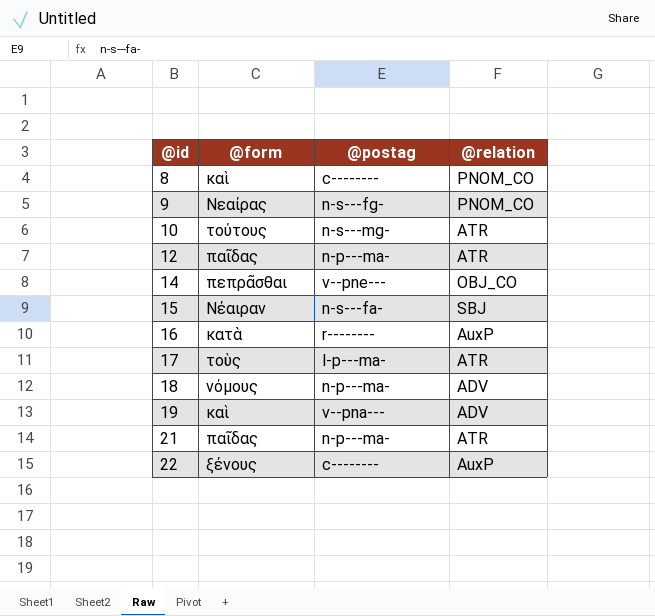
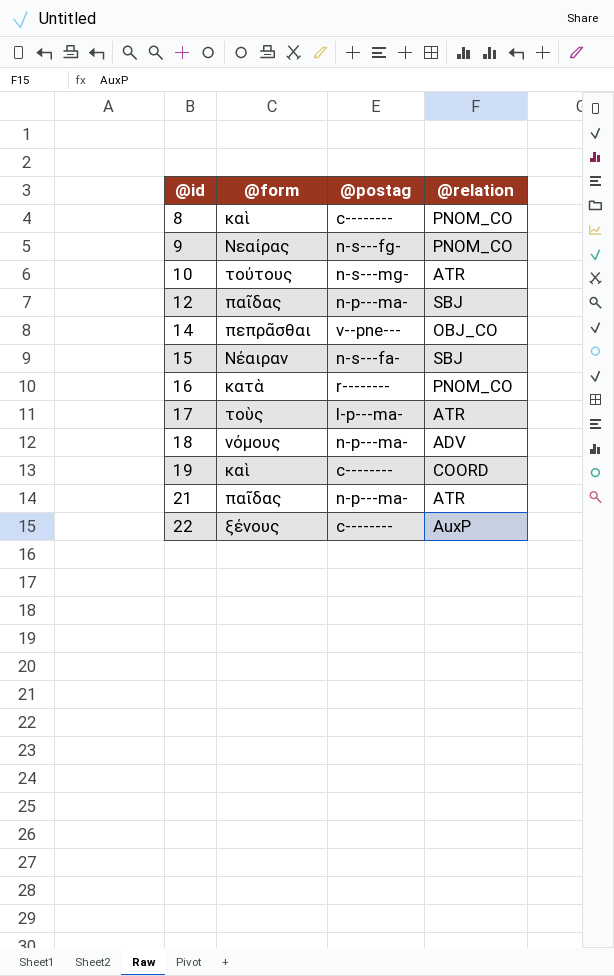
12 | @relation: ATR -> SBJ
16 | @relation: AuxP -> PNOM_CO
19 | @postag: v--pna--- -> c--------
19 | @relation: ADV -> COORD

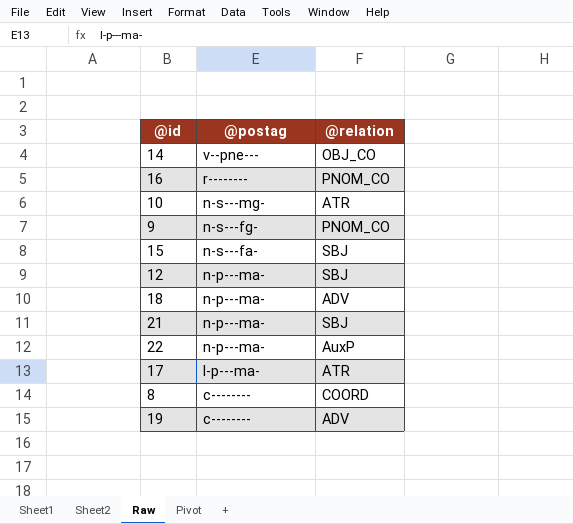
row order: @id ascending -> @postag descending
column @form | position: 2 -> none
21 | @relation: ATR -> SBJ
22 | @postag: c-------- -> n-p---ma-
8 | @relation: PNOM_CO -> COORD
19 | @relation: COORD -> ADV

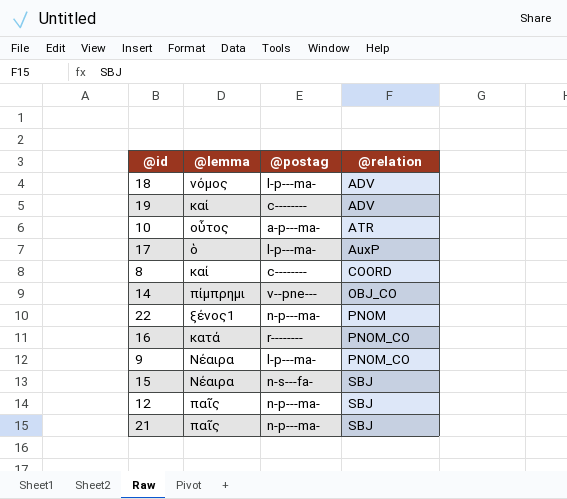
row order: @postag descending -> @relation ascending
column @lemma | position: none -> 2
18 | @postag: n-p---ma- -> l-p---ma-
10 | @postag: n-s---mg- -> a-p---ma-
17 | @relation: ATR -> AuxP
22 | @relation: AuxP -> PNOM
9 | @postag: n-s---fg- -> l-p---ma-

